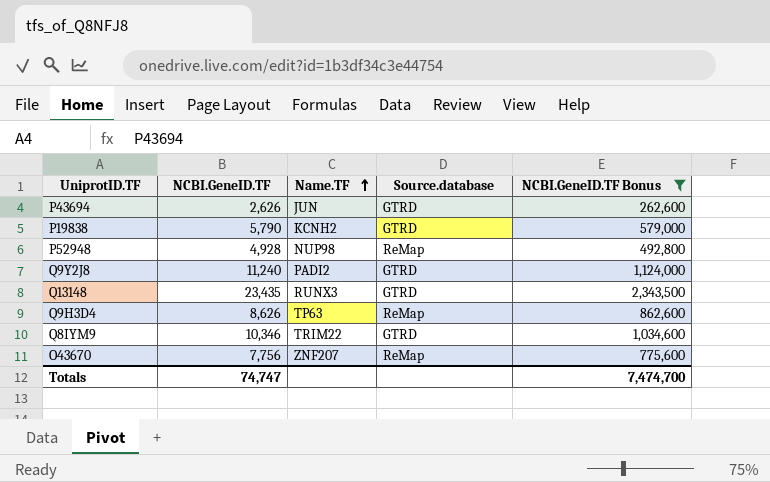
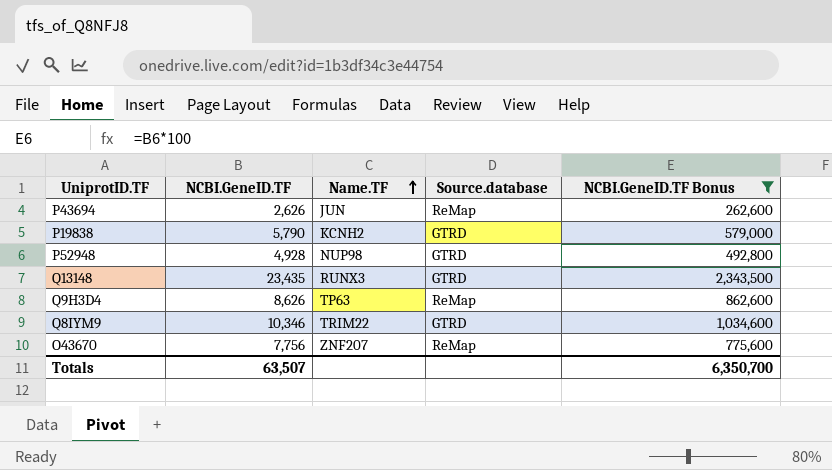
row Q9Y2J8: 11,240 | PADI2 | GTRD | 1,124,000 -> none
P43694 | Source.database: GTRD -> ReMap
P52948 | Source.database: ReMap -> GTRD
Totals | NCBI.GeneID.TF: 74,747 -> 63,507
Totals | NCBI.GeneID.TF Bonus: 7,474,700 -> 6,350,700

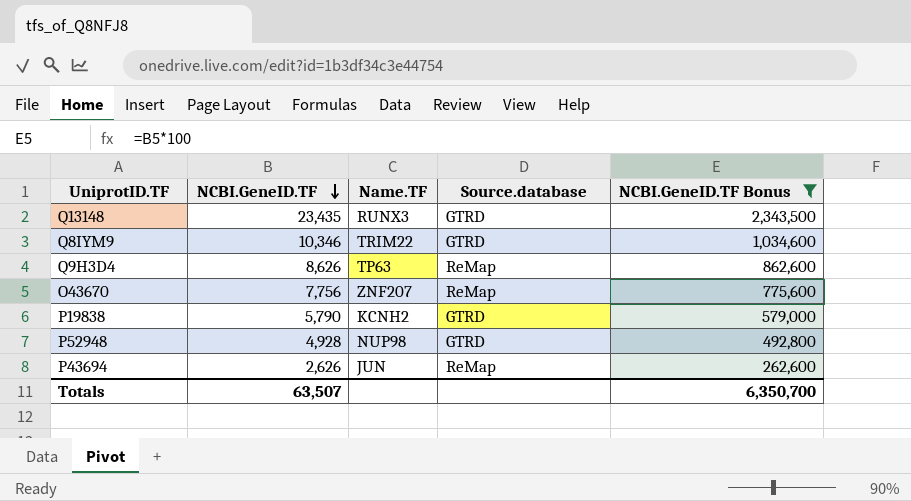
row order: Name.TF ascending -> NCBI.GeneID.TF descending

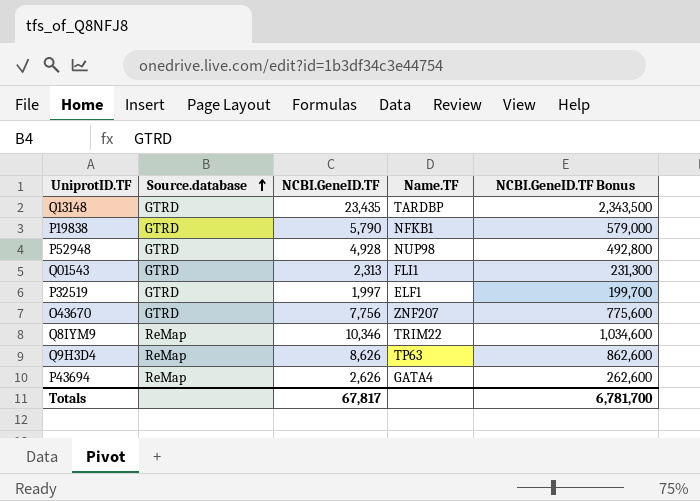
filter: NCBI.GeneID.TF Bonus >= 262,600 -> none
row order: NCBI.GeneID.TF descending -> Source.database ascending
column Source.database | position: 4 -> 2
Q13148 | Name.TF: RUNX3 -> TARDBP
P19838 | Name.TF: KCNH2 -> NFKB1
O43670 | Source.database: ReMap -> GTRD
Q8IYM9 | Source.database: GTRD -> ReMap
P43694 | Name.TF: JUN -> GATA4
Totals | NCBI.GeneID.TF: 63,507 -> 67,817
Totals | NCBI.GeneID.TF Bonus: 6,350,700 -> 6,781,700

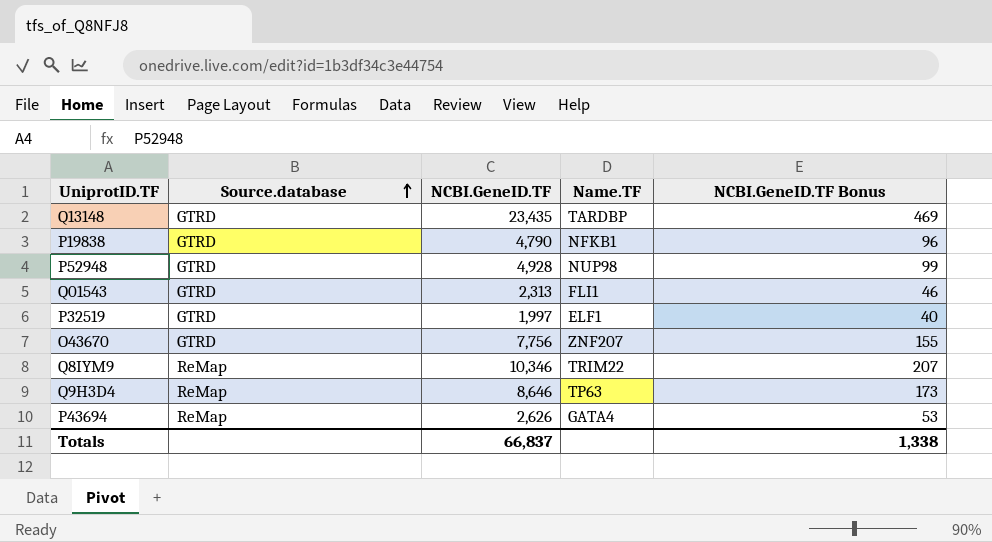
column NCBI.GeneID.TF Bonus | formula: [NCBI.GeneID.TF] * 100 -> [NCBI.GeneID.TF] * 0.02
P19838 | NCBI.GeneID.TF: 5,790 -> 4,790
Q9H3D4 | NCBI.GeneID.TF: 8,626 -> 8,646
Totals | NCBI.GeneID.TF: 67,817 -> 66,837
Totals | NCBI.GeneID.TF Bonus: 6,781,700 -> 1,338

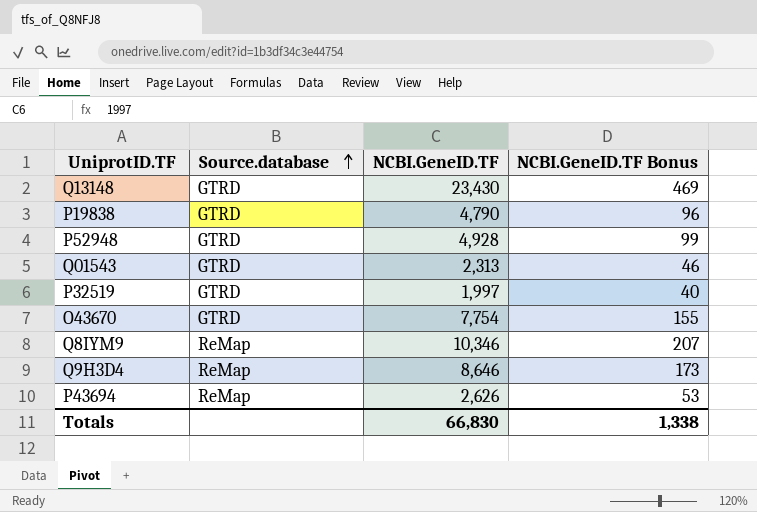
column Name.TF | position: 4 -> none
Q13148 | NCBI.GeneID.TF: 23,435 -> 23,430
O43670 | NCBI.GeneID.TF: 7,756 -> 7,754
Totals | NCBI.GeneID.TF: 66,837 -> 66,830

